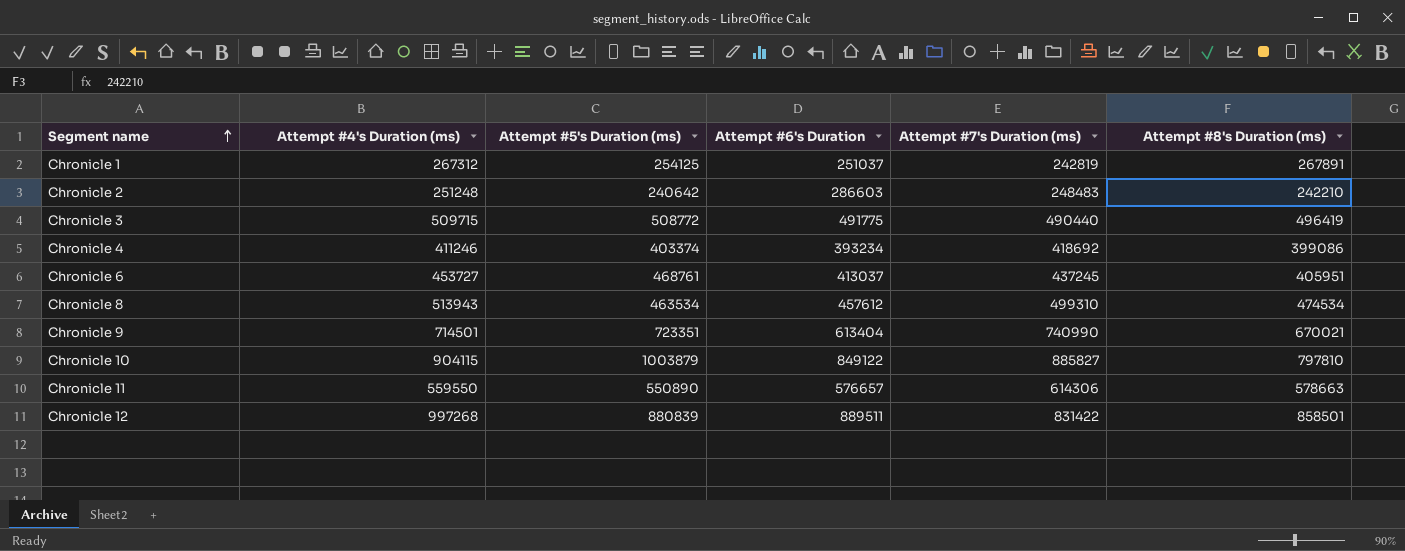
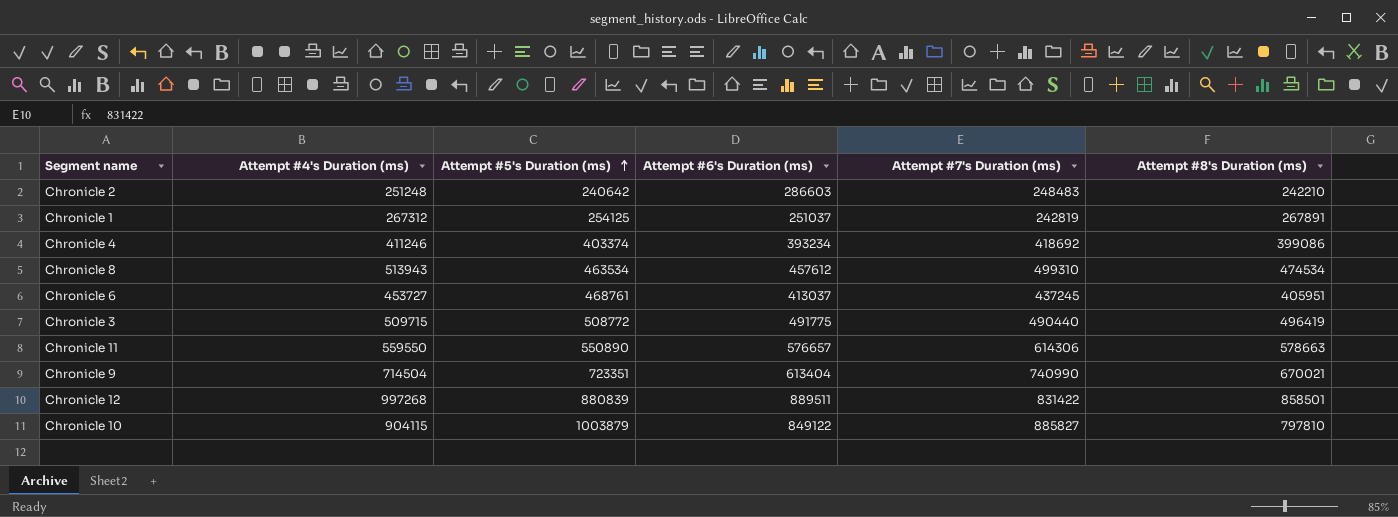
row order: Segment name ascending -> Attempt #5's Duration (ms) ascending
column name: Attempt #6's Duration -> Attempt #6's Duration (ms)
Chronicle 9 | Attempt #4's Duration (ms): 714501 -> 714504

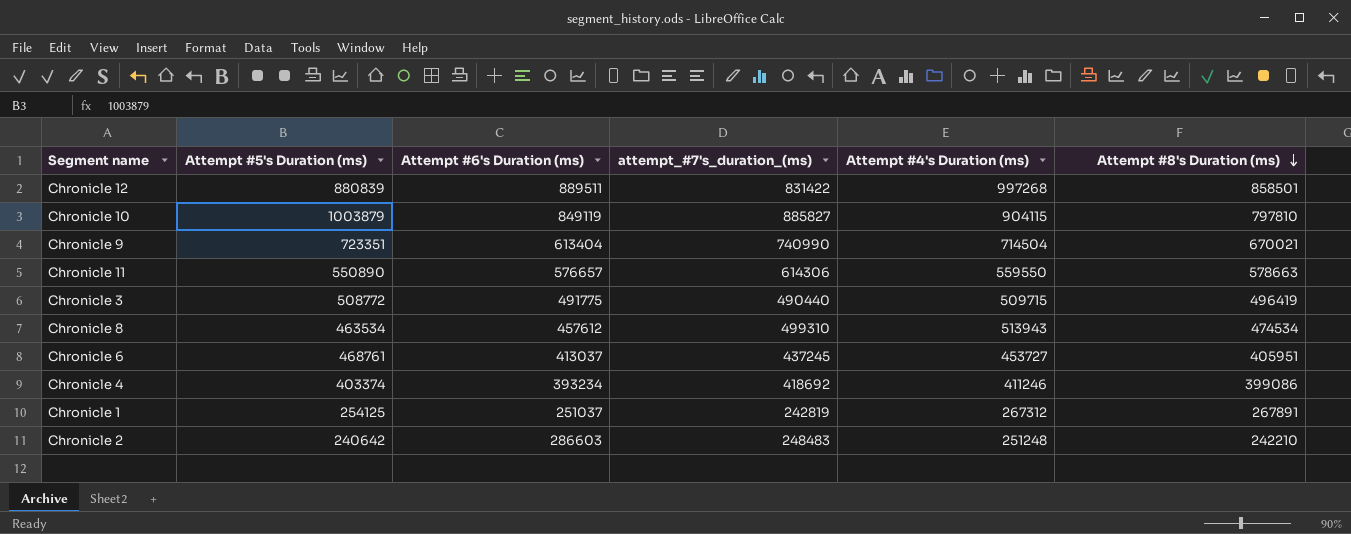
row order: Attempt #5's Duration (ms) ascending -> Attempt #8's Duration (ms) descending
column name: Attempt #7's Duration (ms) -> attempt_#7's_duration_(ms)
column Attempt #4's Duration (ms) | position: 2 -> 5
Chronicle 10 | Attempt #6's Duration (ms): 849122 -> 849119

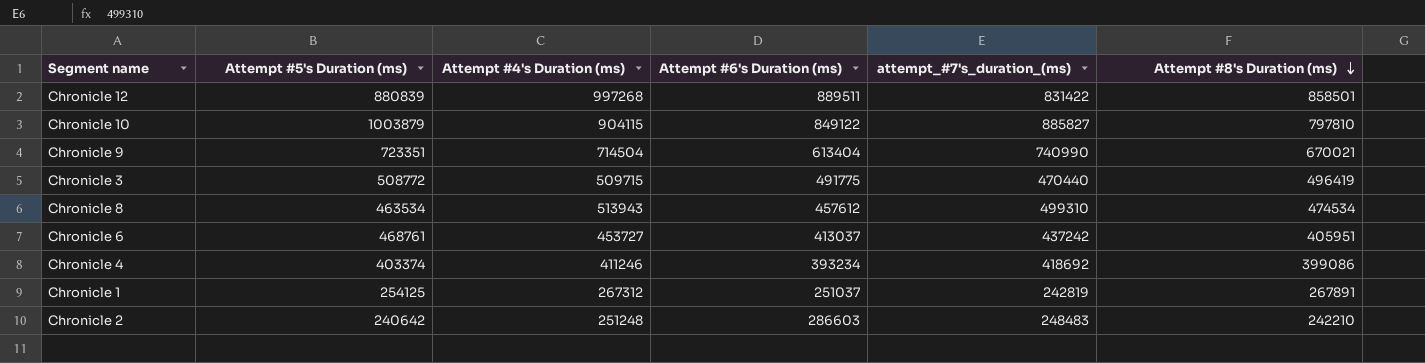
column Attempt #4's Duration (ms) | position: 5 -> 3
row Chronicle 11: 550890 | 576657 | 614306 | 559550 | 578663 -> none
Chronicle 10 | Attempt #6's Duration (ms): 849119 -> 849122
Chronicle 3 | attempt_#7's_duration_(ms): 490440 -> 470440
Chronicle 6 | attempt_#7's_duration_(ms): 437245 -> 437242

